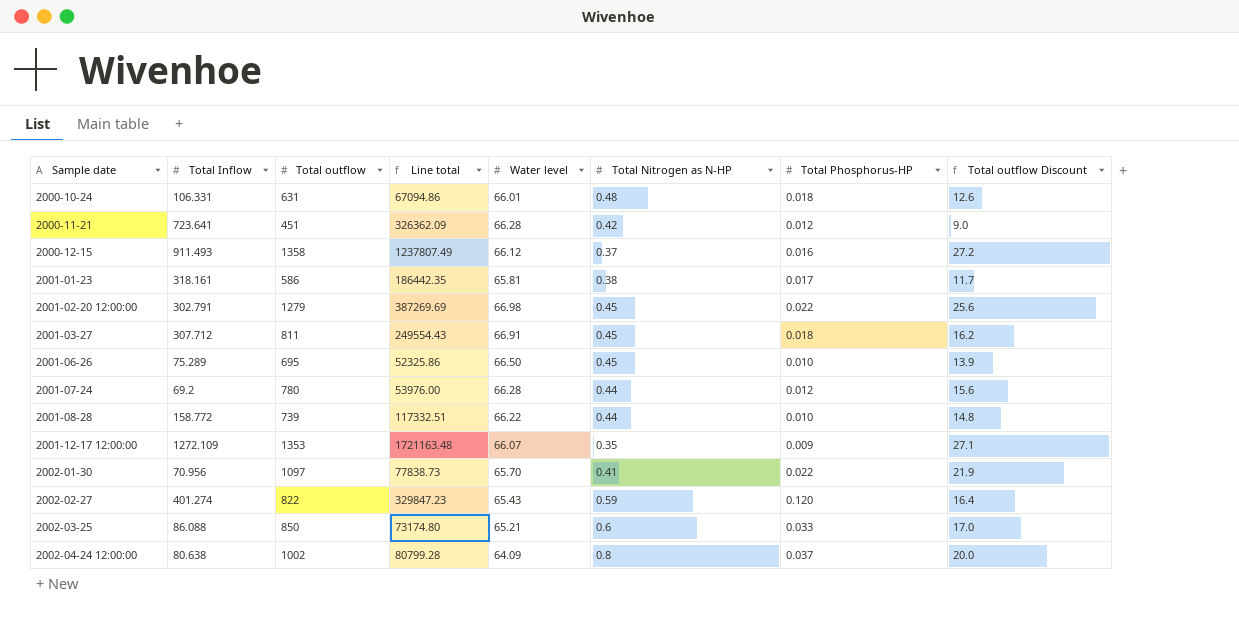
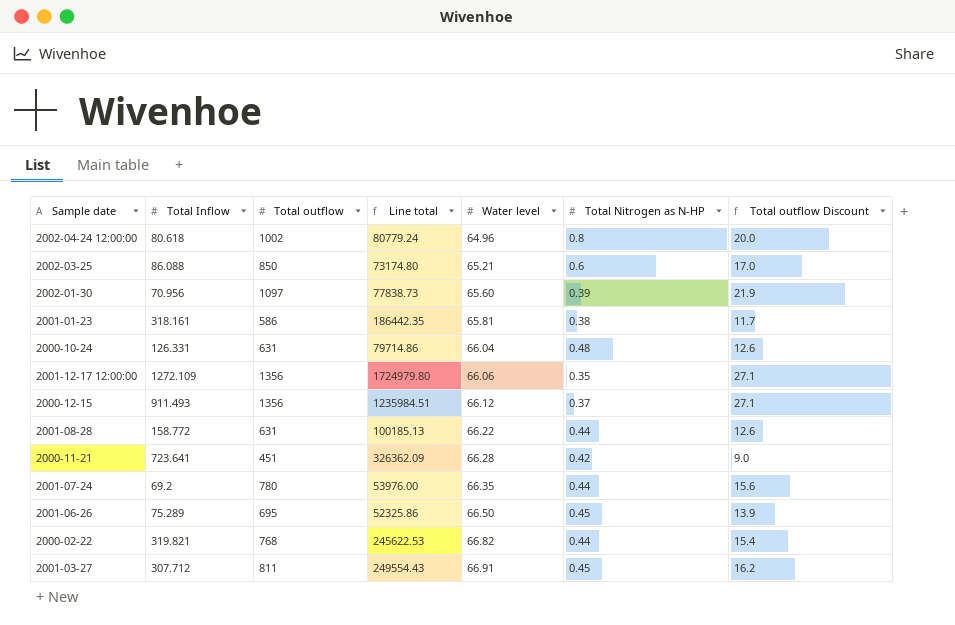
row order: Sample date ascending -> Water level ascending
column Total Phosphorus-HP | position: 7 -> none
row 2001-02-20 12:00:00: 302.791 | 1279 | 387269.69 | 66.98 | 0.45 | 0.022 | 25.6 -> none
row 2002-02-27: 401.274 | 822 | 329847.23 | 65.43 | 0.59 | 0.120 | 16.4 -> none
2002-04-24 12:00:00 | Total Inflow: 80.638 -> 80.618
2002-04-24 12:00:00 | Line total: 80799.28 -> 80779.24
2002-04-24 12:00:00 | Water level: 64.09 -> 64.96
2002-01-30 | Water level: 65.70 -> 65.60
2002-01-30 | Total Nitrogen as N-HP: 0.41 -> 0.39
2000-10-24 | Total Inflow: 106.331 -> 126.331
2000-10-24 | Line total: 67094.86 -> 79714.86
2000-10-24 | Water level: 66.01 -> 66.04
2001-12-17 12:00:00 | Total outflow: 1353 -> 1356
2001-12-17 12:00:00 | Line total: 1721163.48 -> 1724979.80
2001-12-17 12:00:00 | Water level: 66.07 -> 66.06
2000-12-15 | Total outflow: 1358 -> 1356
2000-12-15 | Line total: 1237807.49 -> 1235984.51
2000-12-15 | Total outflow Discount: 27.2 -> 27.1
2001-08-28 | Total outflow: 739 -> 631
2001-08-28 | Line total: 117332.51 -> 100185.13
2001-08-28 | Total outflow Discount: 14.8 -> 12.6
2001-07-24 | Water level: 66.28 -> 66.35
row 2000-02-22: none -> 319.821 | 768 | 245622.53 | 66.82 | 0.44 | 15.4

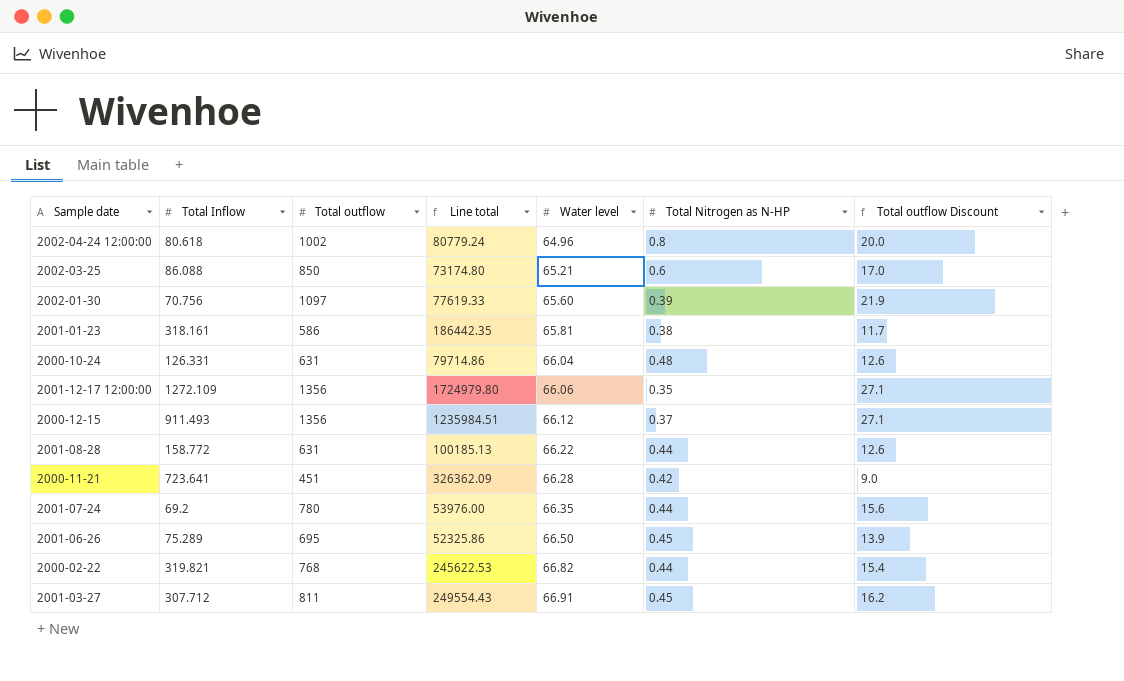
2002-01-30 | Total Inflow: 70.956 -> 70.756
2002-01-30 | Line total: 77838.73 -> 77619.33

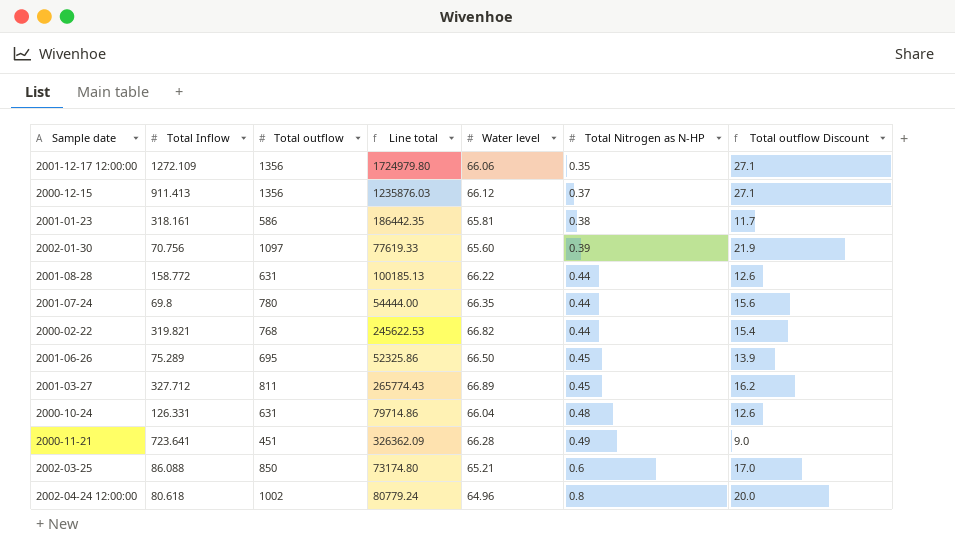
row order: Water level ascending -> Total Nitrogen as N-HP ascending
2000-12-15 | Total Inflow: 911.493 -> 911.413
2000-12-15 | Line total: 1235984.51 -> 1235876.03
2001-07-24 | Total Inflow: 69.2 -> 69.8
2001-07-24 | Line total: 53976.00 -> 54444.00
2001-03-27 | Total Inflow: 307.712 -> 327.712
2001-03-27 | Line total: 249554.43 -> 265774.43
2001-03-27 | Water level: 66.91 -> 66.89
2000-11-21 | Total Nitrogen as N-HP: 0.42 -> 0.49

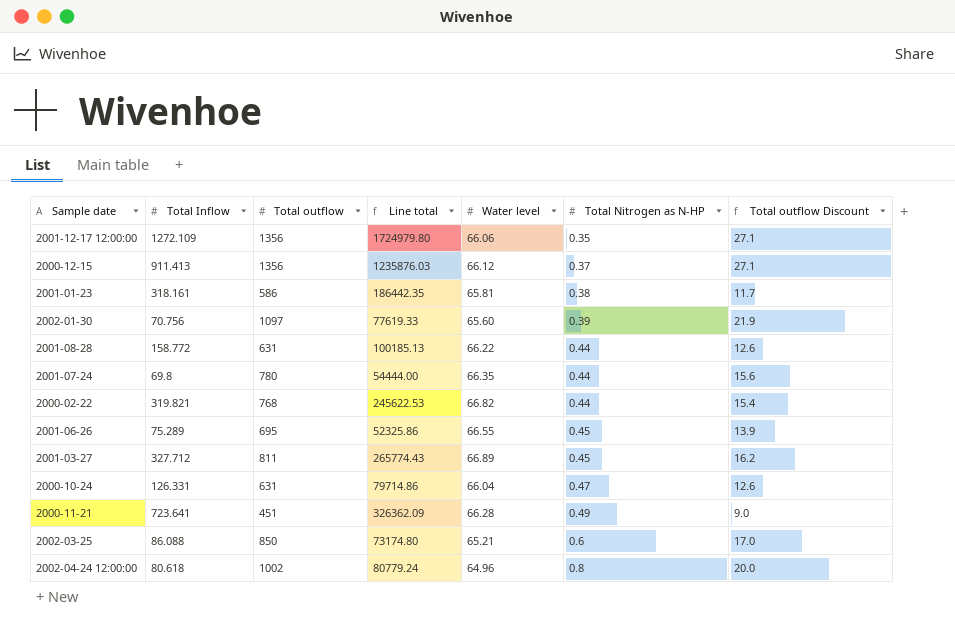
2001-06-26 | Water level: 66.50 -> 66.55
2000-10-24 | Total Nitrogen as N-HP: 0.48 -> 0.47

